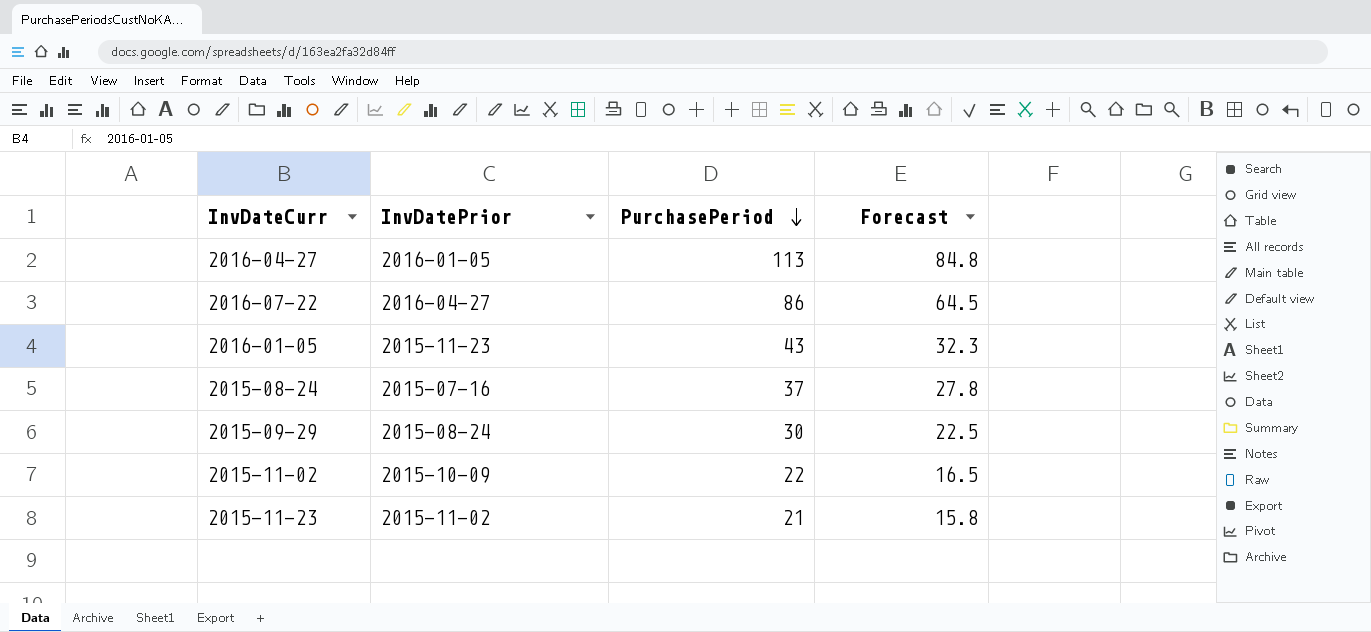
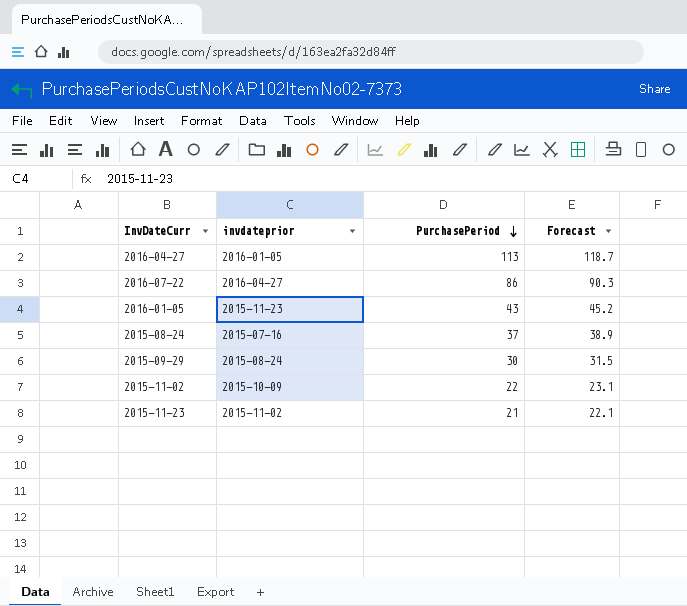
column name: InvDatePrior -> invdateprior
column Forecast | formula: [PurchasePeriod] * 0.75 -> [PurchasePeriod] * 1.05

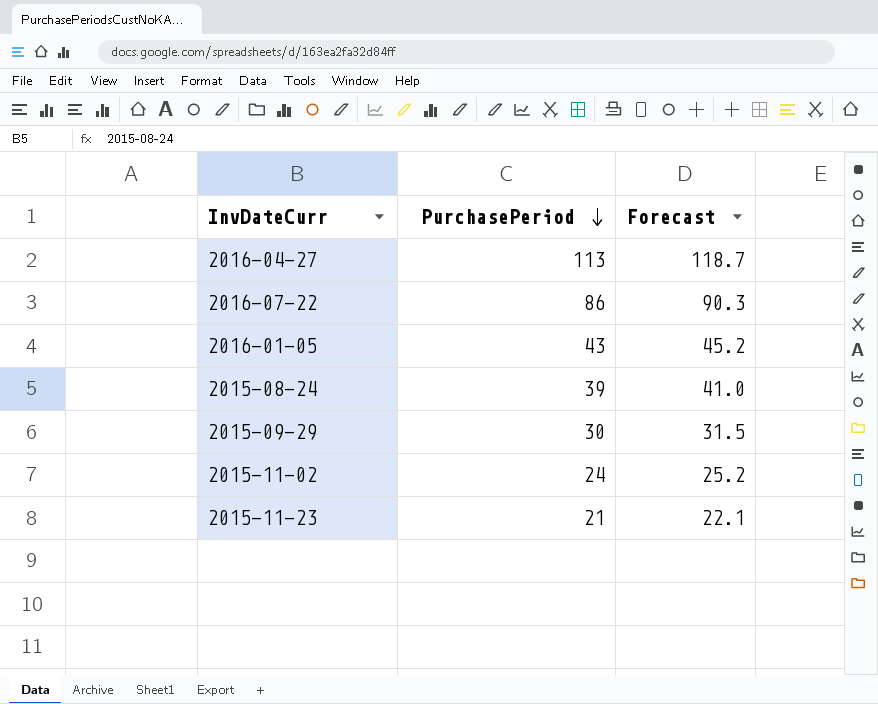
column invdateprior | position: 2 -> none
2015-08-24 | PurchasePeriod: 37 -> 39
2015-08-24 | Forecast: 38.9 -> 41.0
2015-11-02 | PurchasePeriod: 22 -> 24
2015-11-02 | Forecast: 23.1 -> 25.2

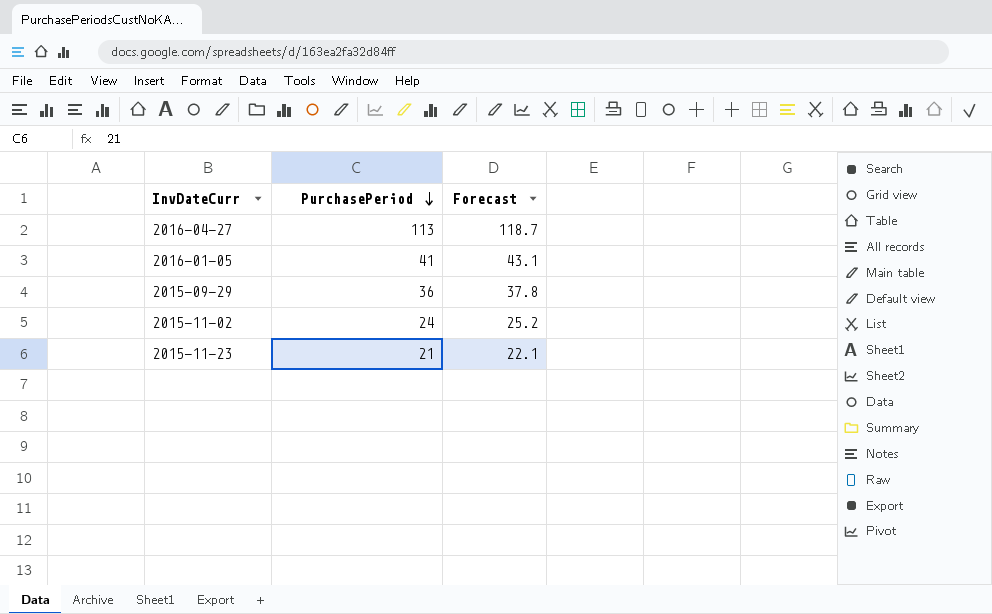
row 2016-07-22: 86 | 90.3 -> none
row 2015-08-24: 39 | 41.0 -> none
2016-01-05 | PurchasePeriod: 43 -> 41
2016-01-05 | Forecast: 45.2 -> 43.1
2015-09-29 | PurchasePeriod: 30 -> 36
2015-09-29 | Forecast: 31.5 -> 37.8

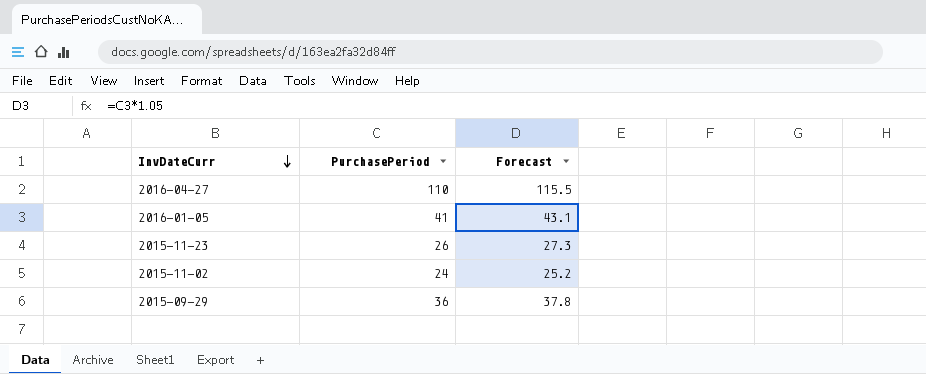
row order: PurchasePeriod descending -> InvDateCurr descending
2016-04-27 | PurchasePeriod: 113 -> 110
2016-04-27 | Forecast: 118.7 -> 115.5
2015-11-23 | PurchasePeriod: 21 -> 26
2015-11-23 | Forecast: 22.1 -> 27.3

